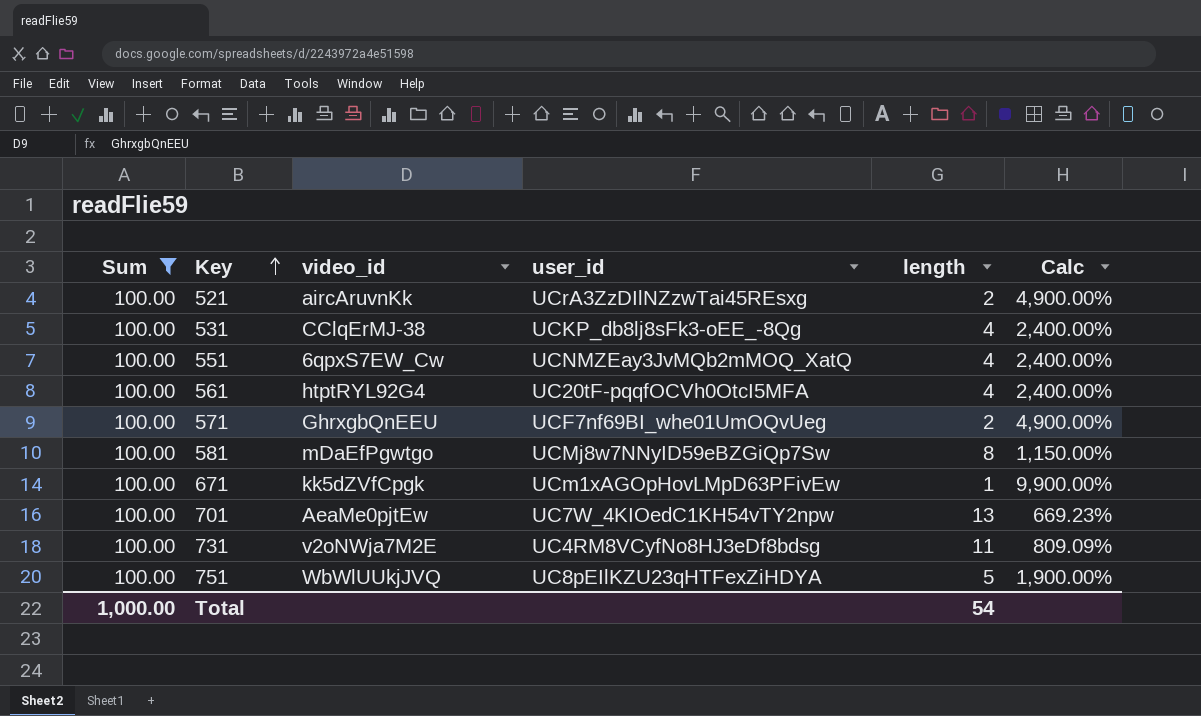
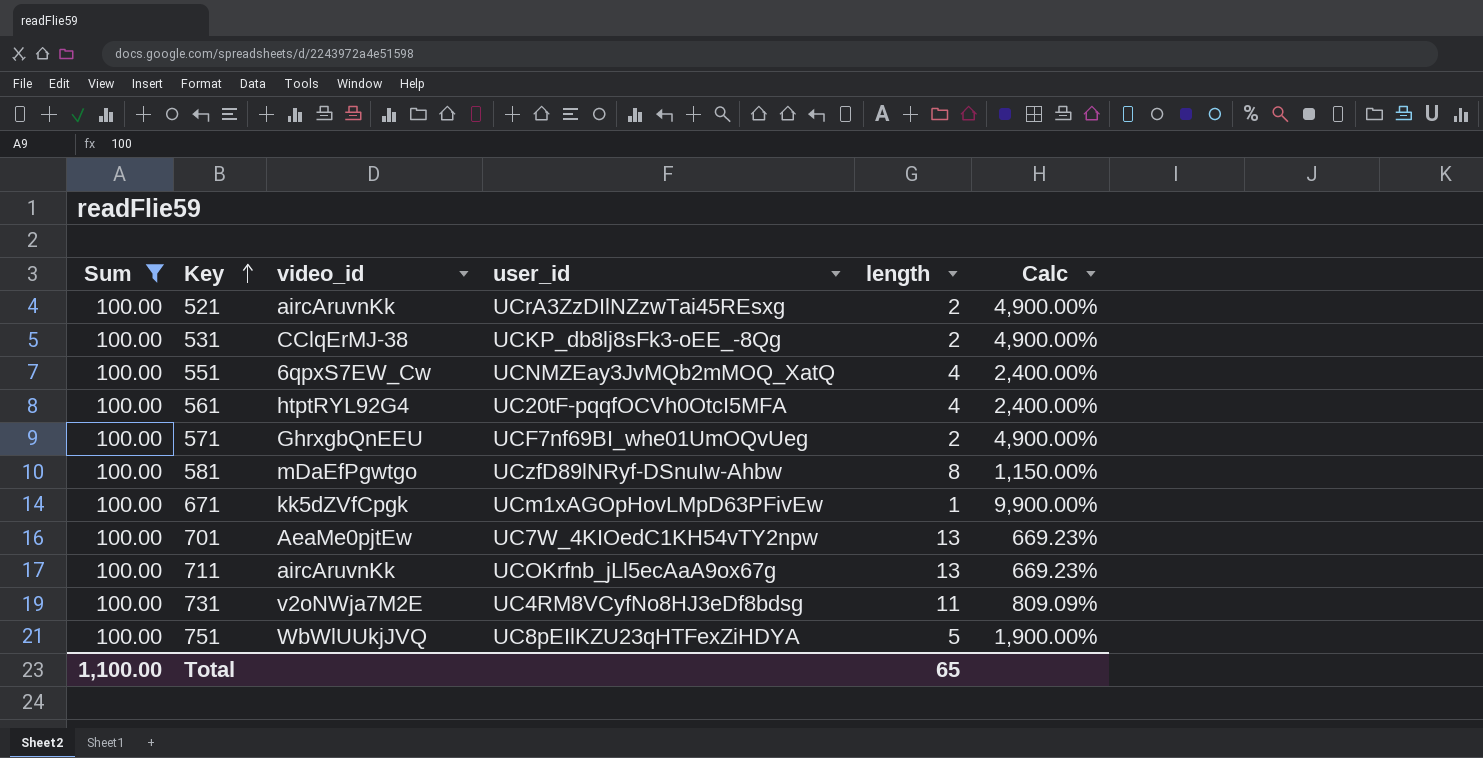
531 | length: 4 -> 2
531 | Calc: 2,400.00% -> 4,900.00%
581 | user_id: UCMj8w7NNyID59eBZGiQp7Sw -> UCzfD89lNRyf-DSnuIw-Ahbw
row 711: none -> 100.00 | aircAruvnKk | UCOKrfnb_jLl5ecAaA9ox67g | 13 | 669.23%
Total | Sum: 1,000.00 -> 1,100.00
Total | length: 54 -> 65

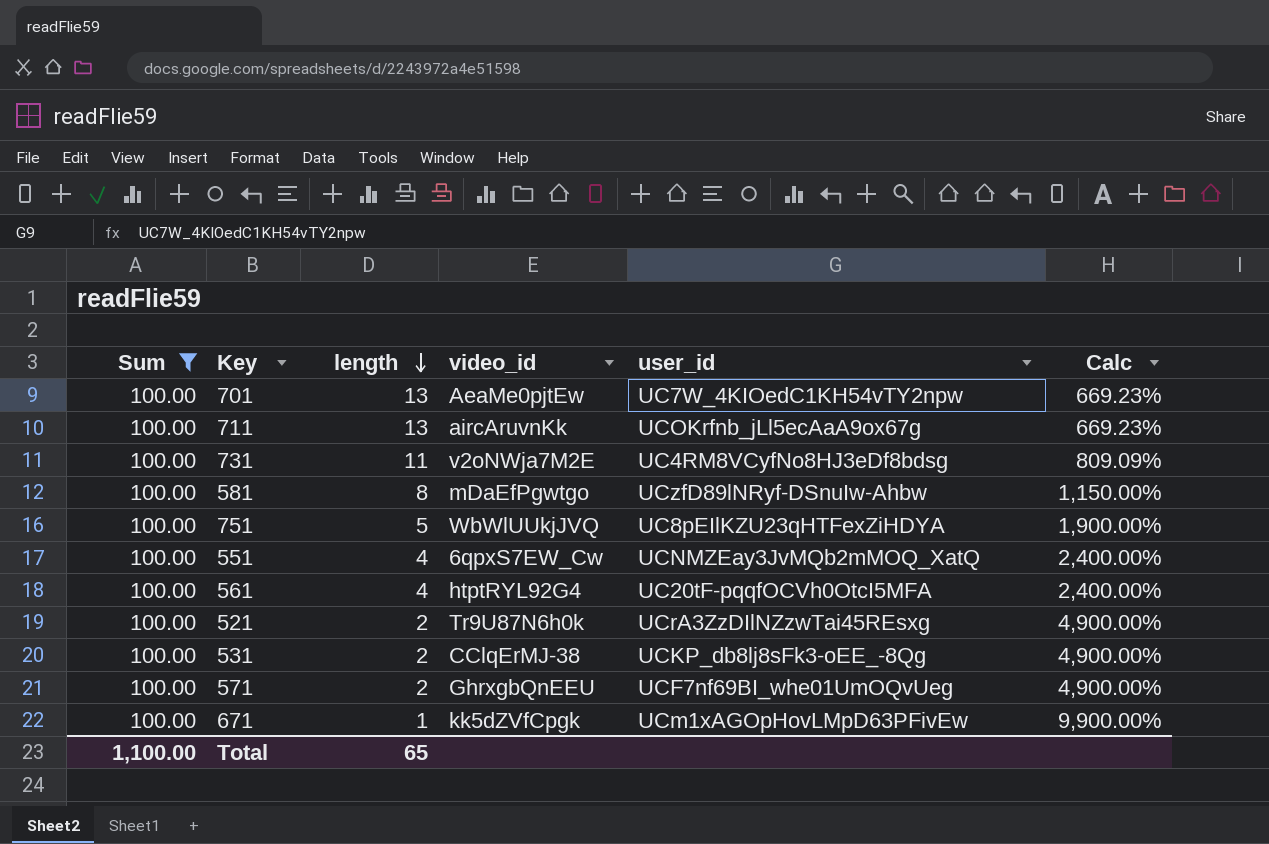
row order: Key ascending -> length descending
column length | position: 5 -> 3
521 | video_id: aircAruvnKk -> Tr9U87N6h0k

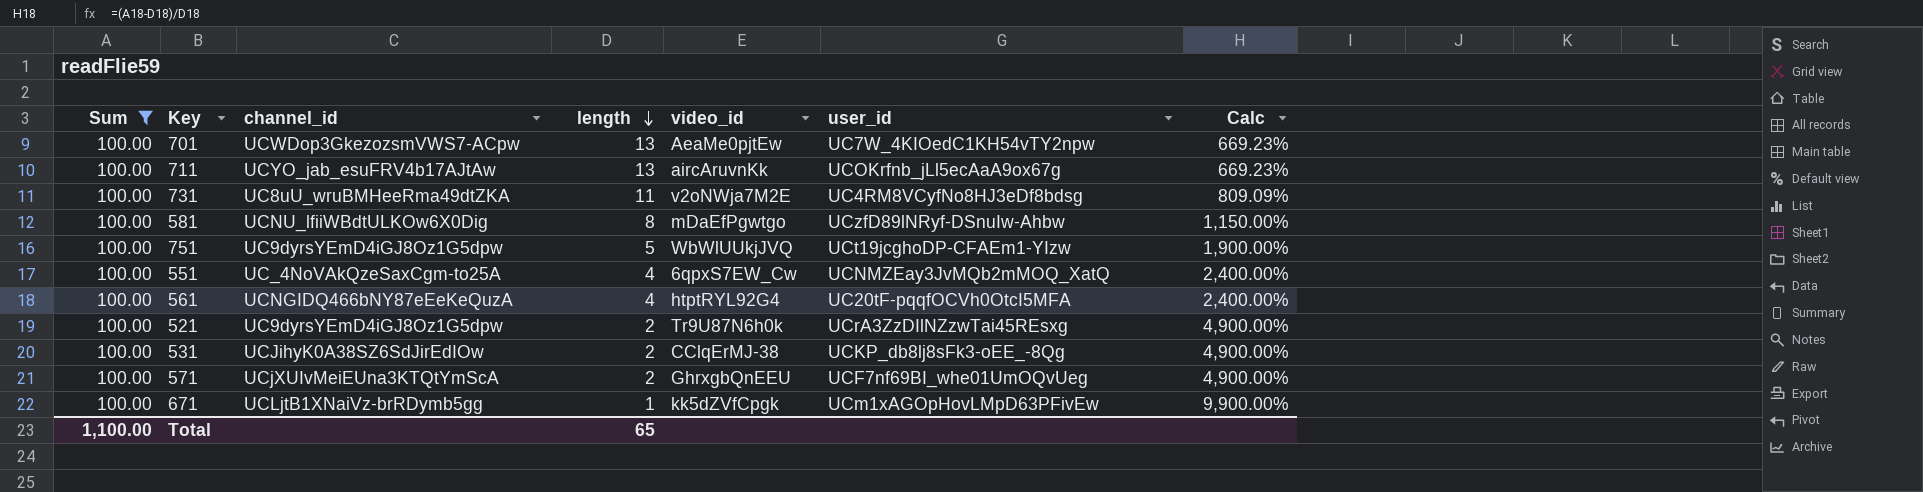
column channel_id | position: none -> 3
751 | user_id: UC8pEIlKZU23qHTFexZiHDYA -> UCt19jcghoDP-CFAEm1-YIzw

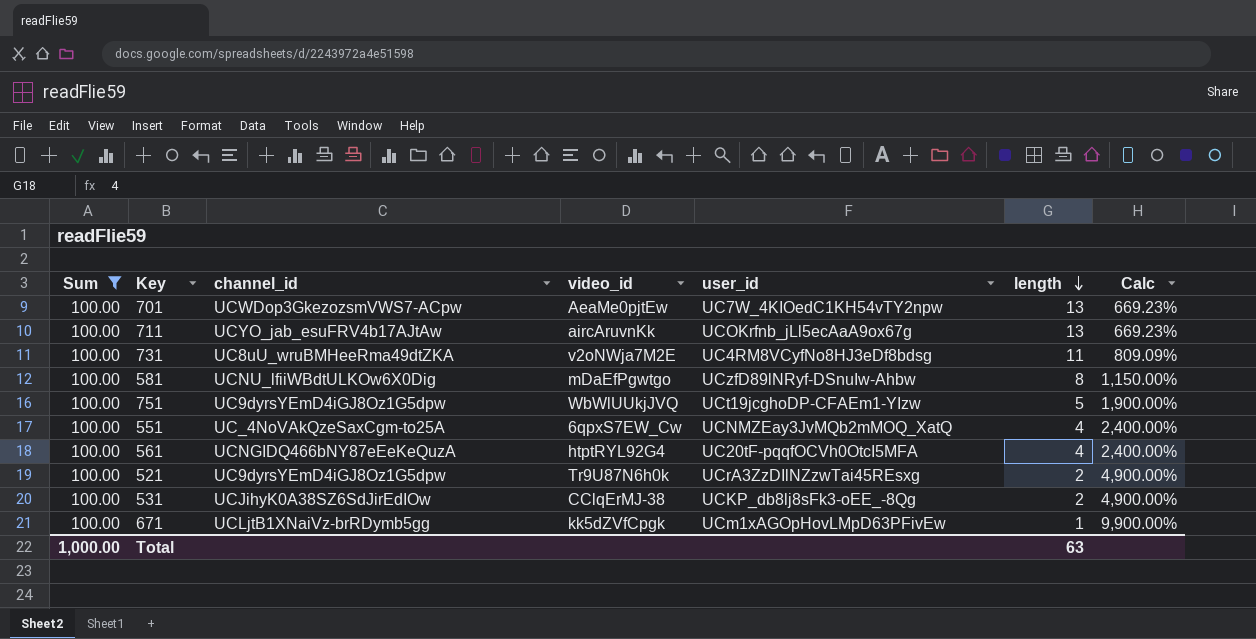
column length | position: 4 -> 6
row 571: 100.00 | UCjXUIvMeiEUna3KTQtYmScA | 2 | GhrxgbQnEEU | UCF7nf69BI_whe01UmOQvUeg | 4,900.00% -> none
Total | Sum: 1,100.00 -> 1,000.00
Total | length: 65 -> 63

